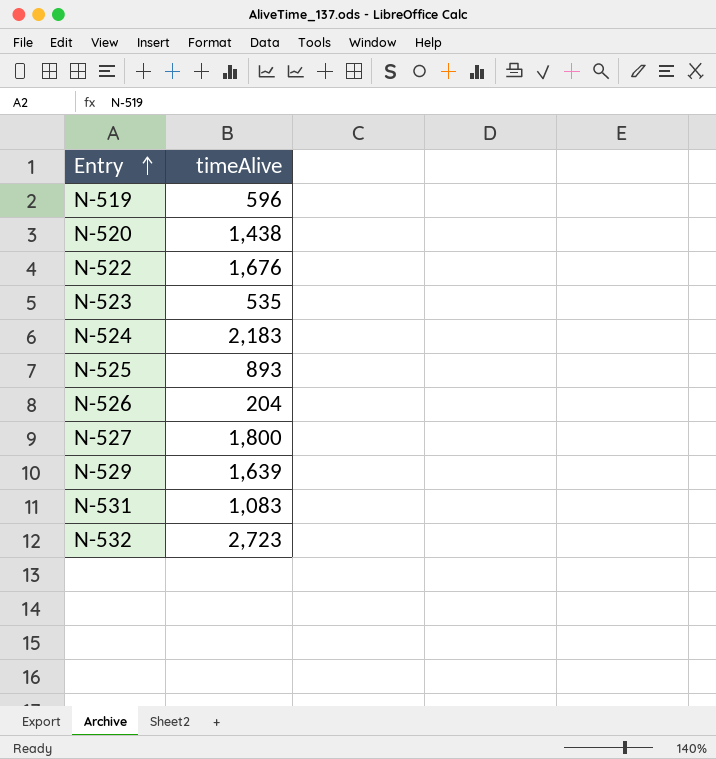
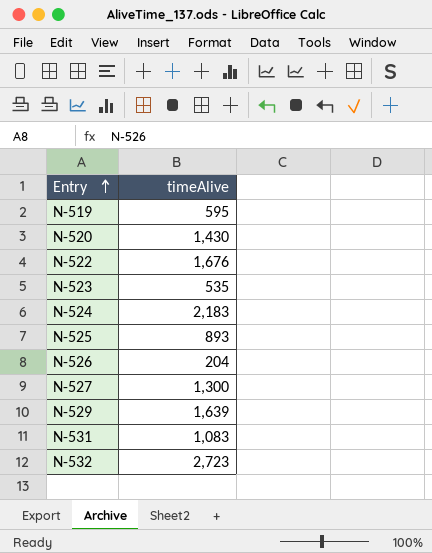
N-519 | timeAlive: 596 -> 595
N-520 | timeAlive: 1,438 -> 1,430
N-527 | timeAlive: 1,800 -> 1,300

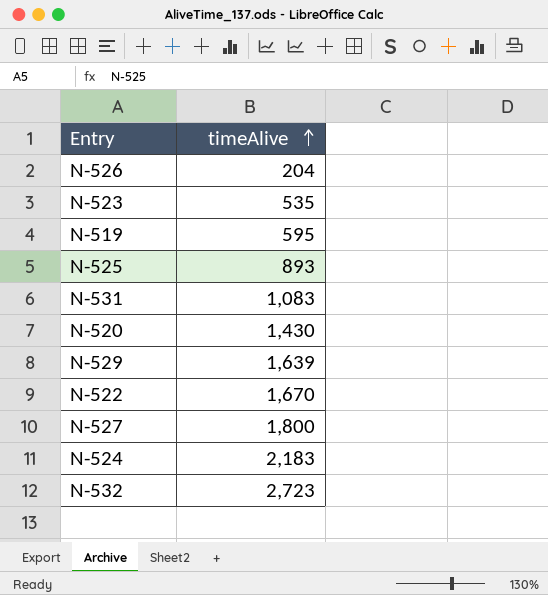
row order: Entry ascending -> timeAlive ascending
N-522 | timeAlive: 1,676 -> 1,670
N-527 | timeAlive: 1,300 -> 1,800

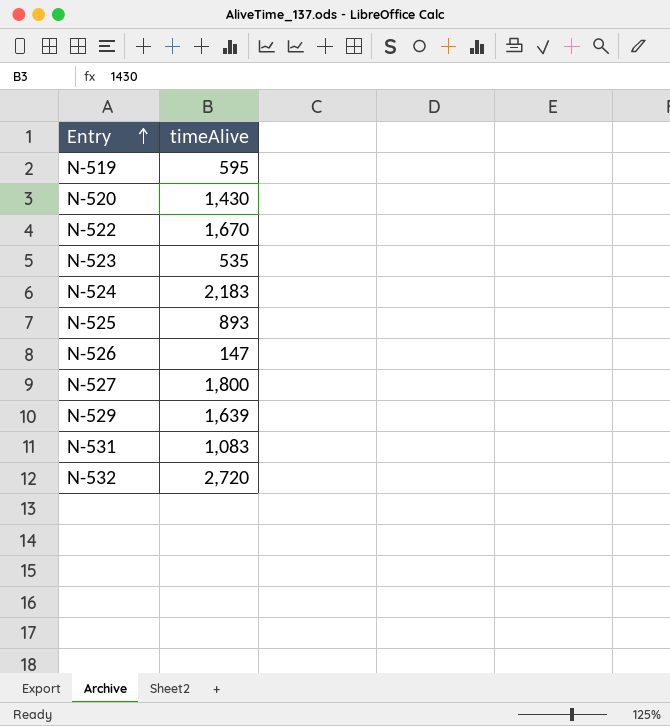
row order: timeAlive ascending -> Entry ascending
N-526 | timeAlive: 204 -> 147
N-532 | timeAlive: 2,723 -> 2,720

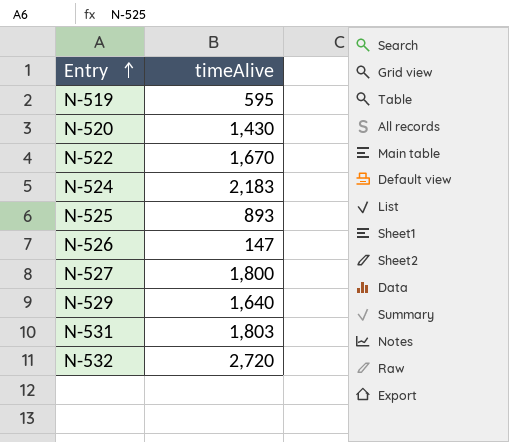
row N-523: 535 -> none
N-529 | timeAlive: 1,639 -> 1,640
N-531 | timeAlive: 1,083 -> 1,803

